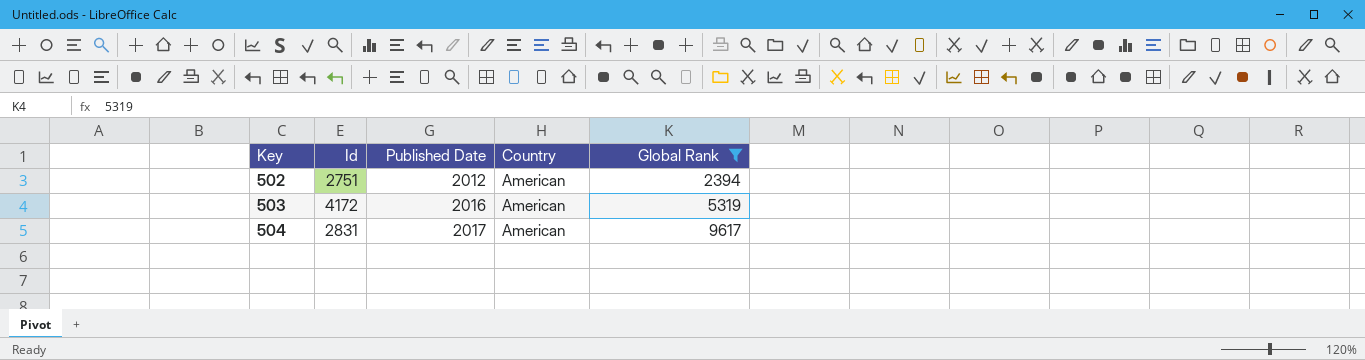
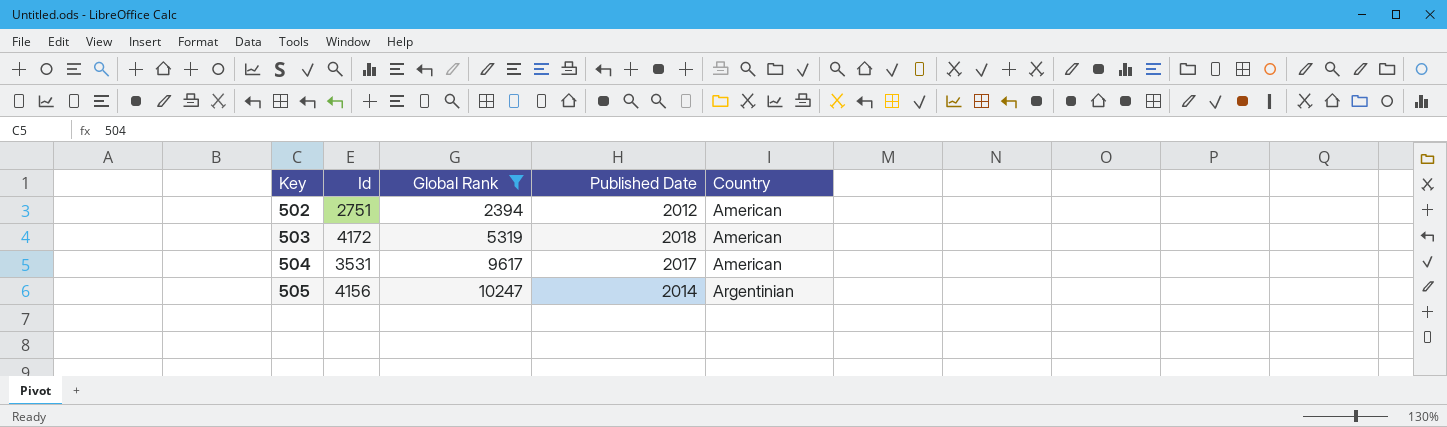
column Global Rank | position: 5 -> 3
503 | Published Date: 2016 -> 2018
504 | Id: 2831 -> 3531
row 505: none -> 4156 | 10247 | 2014 | Argentinian

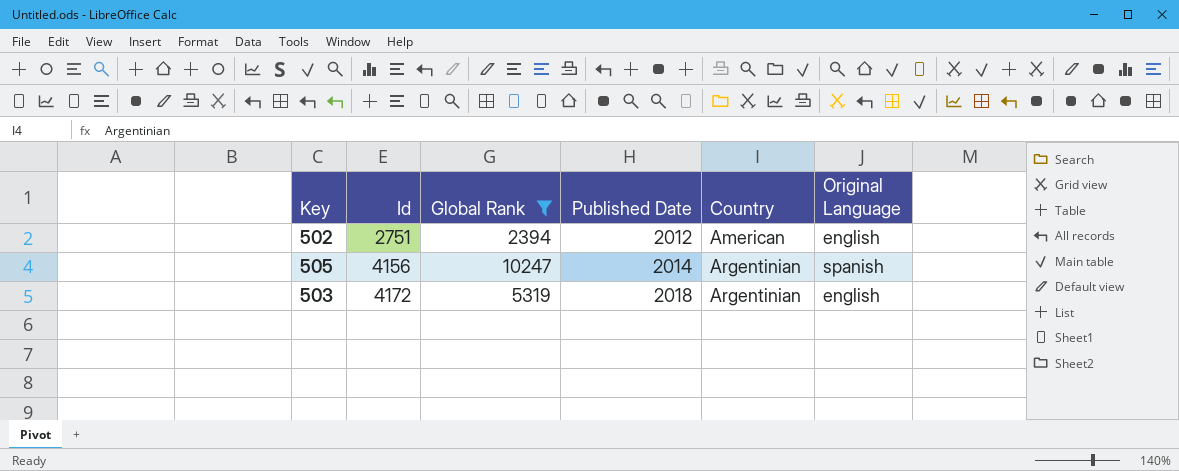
row order: Key ascending -> Id ascending
column Original Language | position: none -> 6
row 504: 3531 | 9617 | 2017 | American -> none
503 | Country: American -> Argentinian

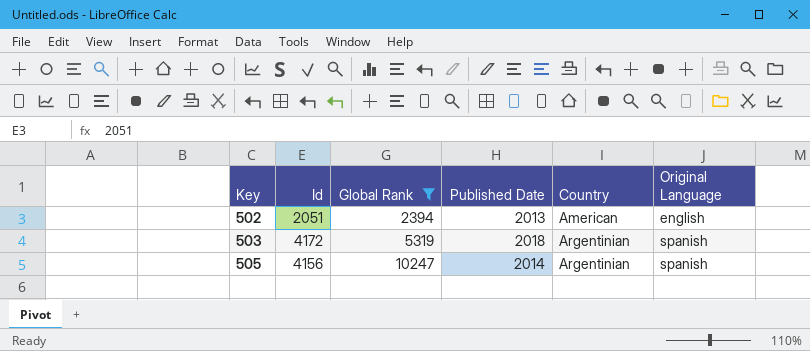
row order: Id ascending -> Key ascending
502 | Id: 2751 -> 2051
502 | Published Date: 2012 -> 2013
503 | Original Language: english -> spanish

